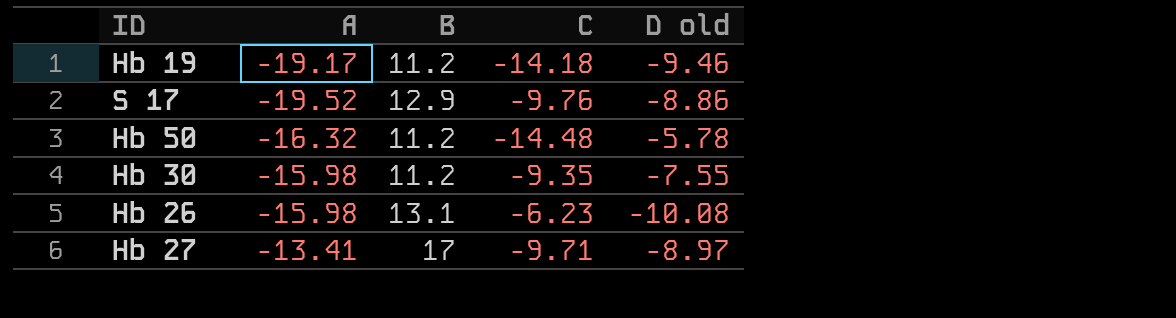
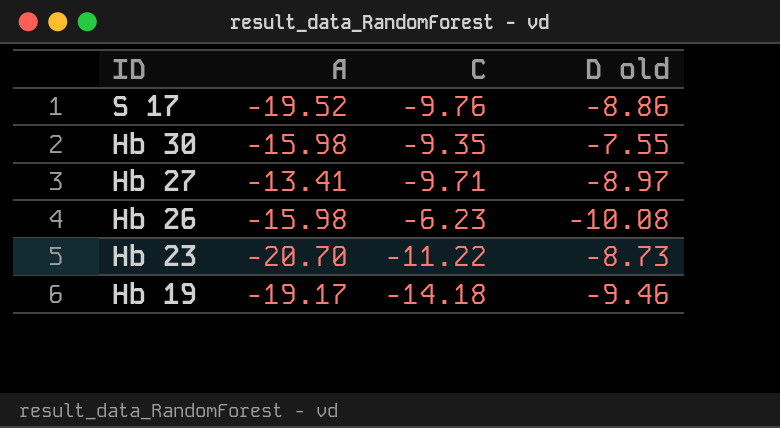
row order: none -> ID descending
column B | position: 3 -> none
row Hb 50: -16.32 | 11.2 | -14.48 | -5.78 -> none
row Hb 23: none -> -20.70 | -11.22 | -8.73

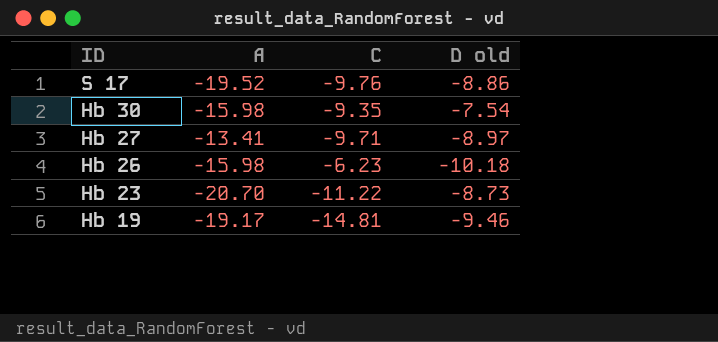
Hb 30 | D old: -7.55 -> -7.54
Hb 26 | D old: -10.08 -> -10.18
Hb 19 | C: -14.18 -> -14.81

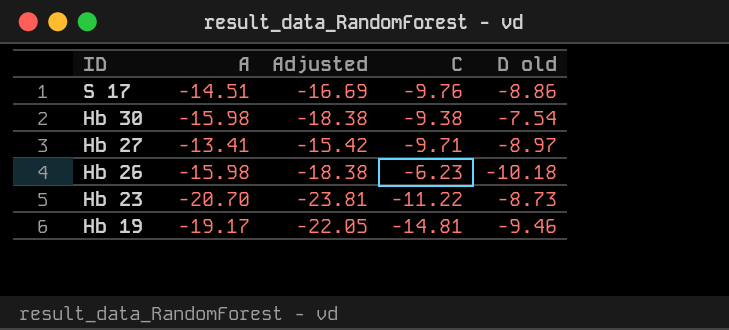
column Adjusted | formula: none -> [A] * 1.15
S 17 | A: -19.52 -> -14.51
Hb 30 | C: -9.35 -> -9.38

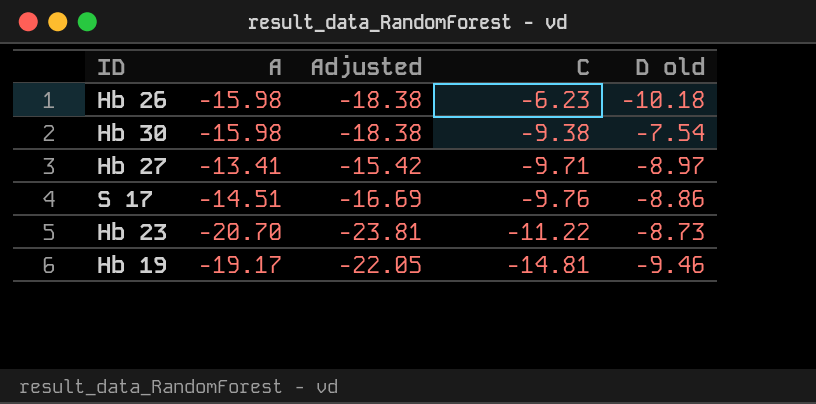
row order: ID descending -> C descending

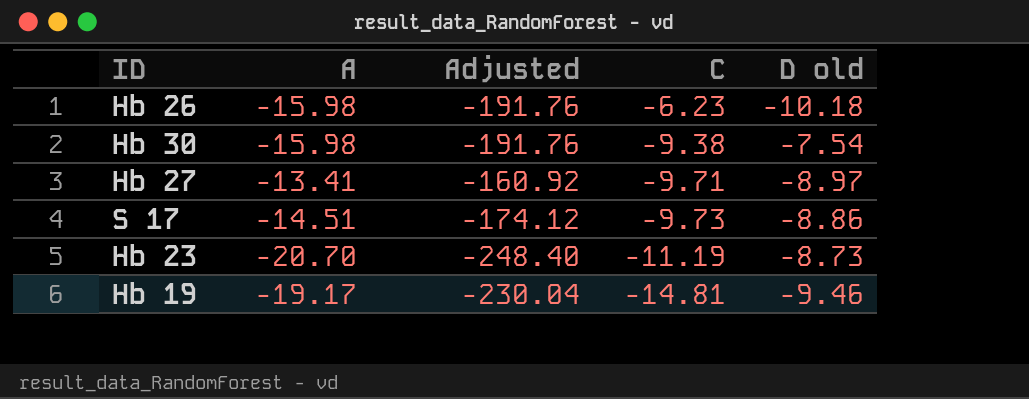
column Adjusted | formula: [A] * 1.15 -> [A] * 12
S 17 | C: -9.76 -> -9.73
Hb 23 | C: -11.22 -> -11.19

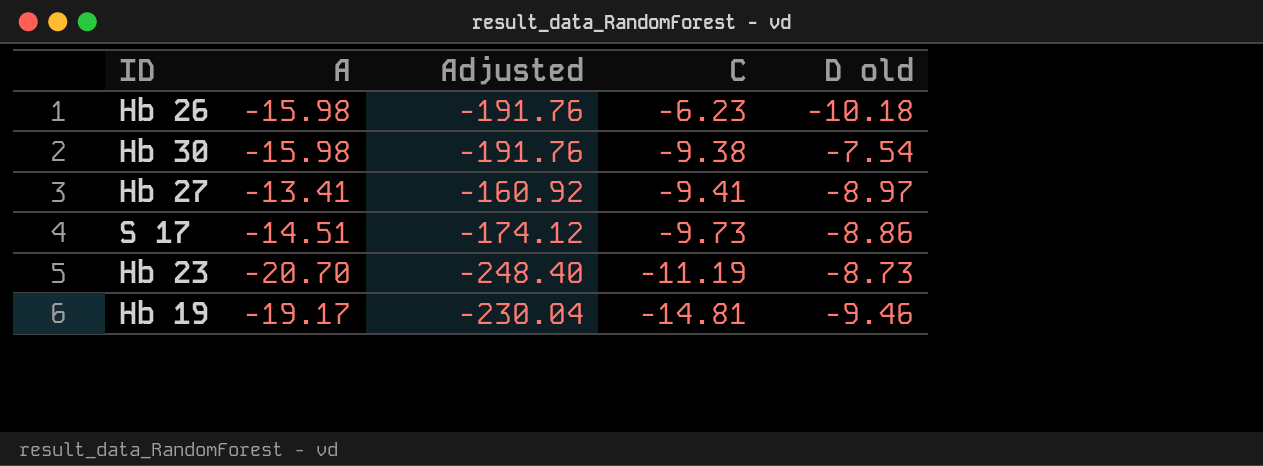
Hb 27 | C: -9.71 -> -9.41

